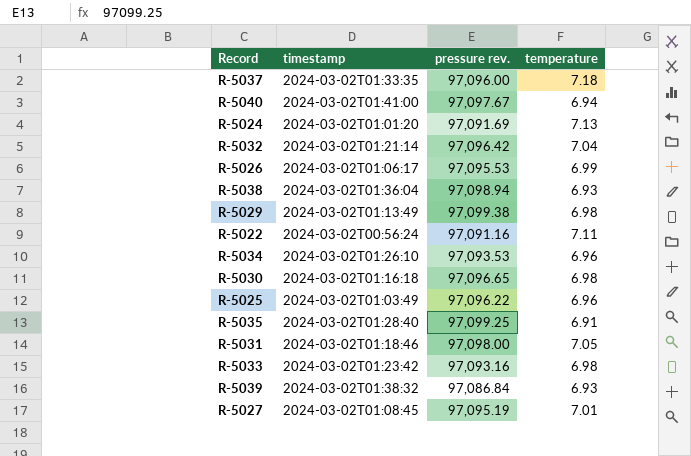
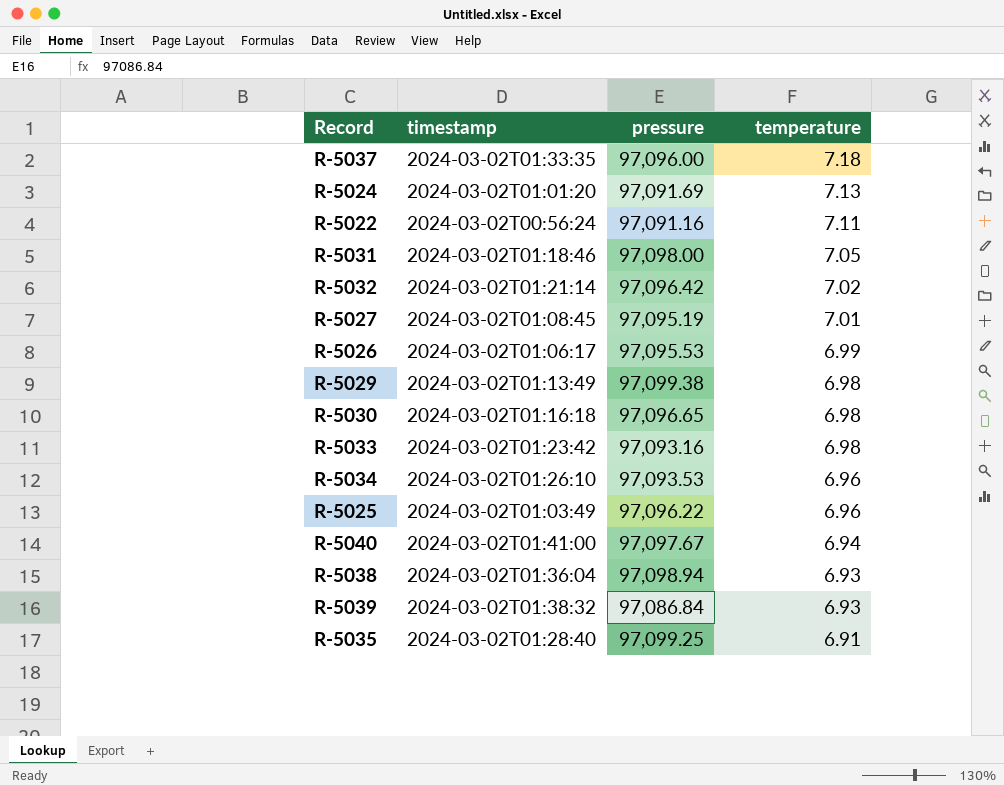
row order: none -> temperature descending
column name: pressure rev. -> pressure
R-5032 | temperature: 7.04 -> 7.02

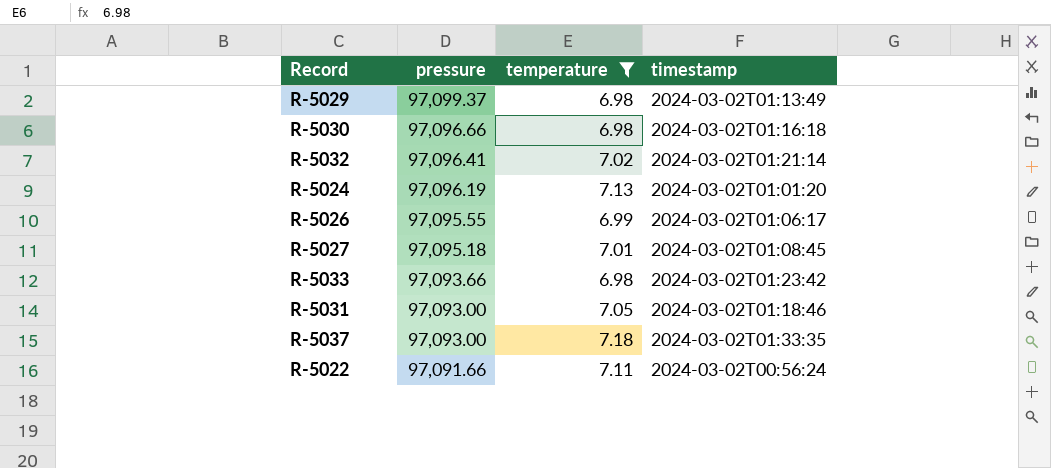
filter: none -> temperature >= 6.98
row order: temperature descending -> pressure descending
column timestamp | position: 2 -> 4
R-5029 | pressure: 97,099.38 -> 97,099.37
R-5030 | pressure: 97,096.65 -> 97,096.66
R-5032 | pressure: 97,096.42 -> 97,096.41
R-5024 | pressure: 97,091.69 -> 97,096.19
R-5026 | pressure: 97,095.53 -> 97,095.55
R-5027 | pressure: 97,095.19 -> 97,095.18
R-5033 | pressure: 97,093.16 -> 97,093.66
R-5031 | pressure: 97,098.00 -> 97,093.00
R-5037 | pressure: 97,096.00 -> 97,093.00
R-5022 | pressure: 97,091.16 -> 97,091.66

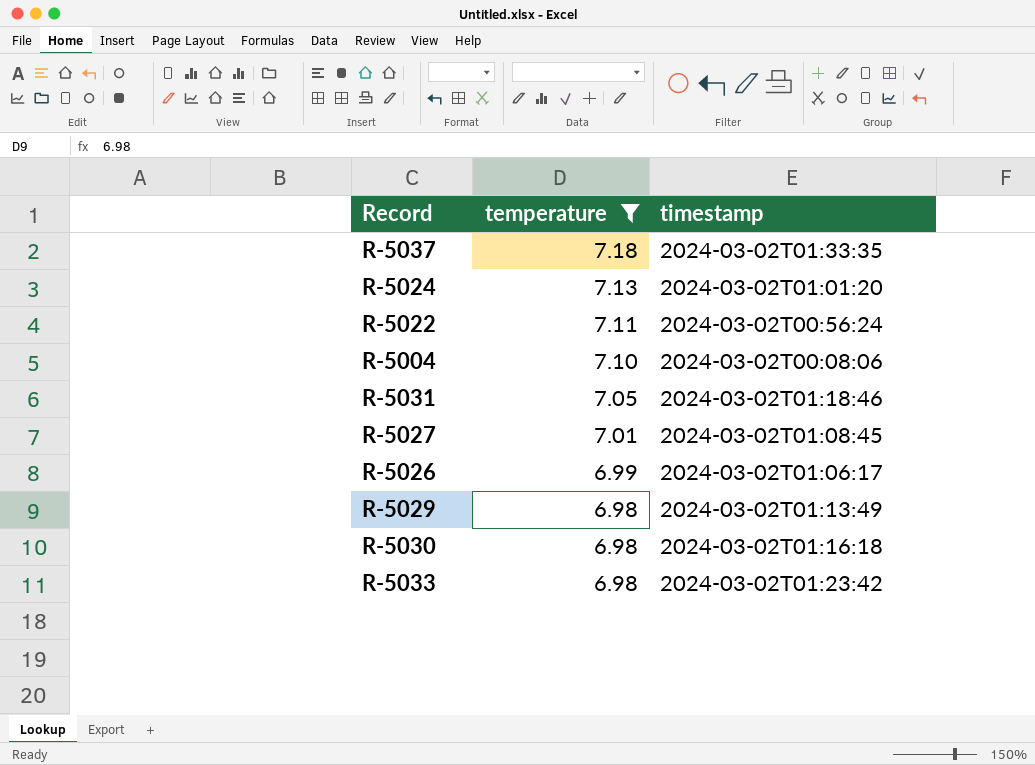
row order: pressure descending -> temperature descending
column pressure | position: 2 -> none
row R-5032: 97,096.41 | 7.02 | 2024-03-02T01:21:14 -> none
row R-5004: none -> 7.10 | 2024-03-02T00:08:06

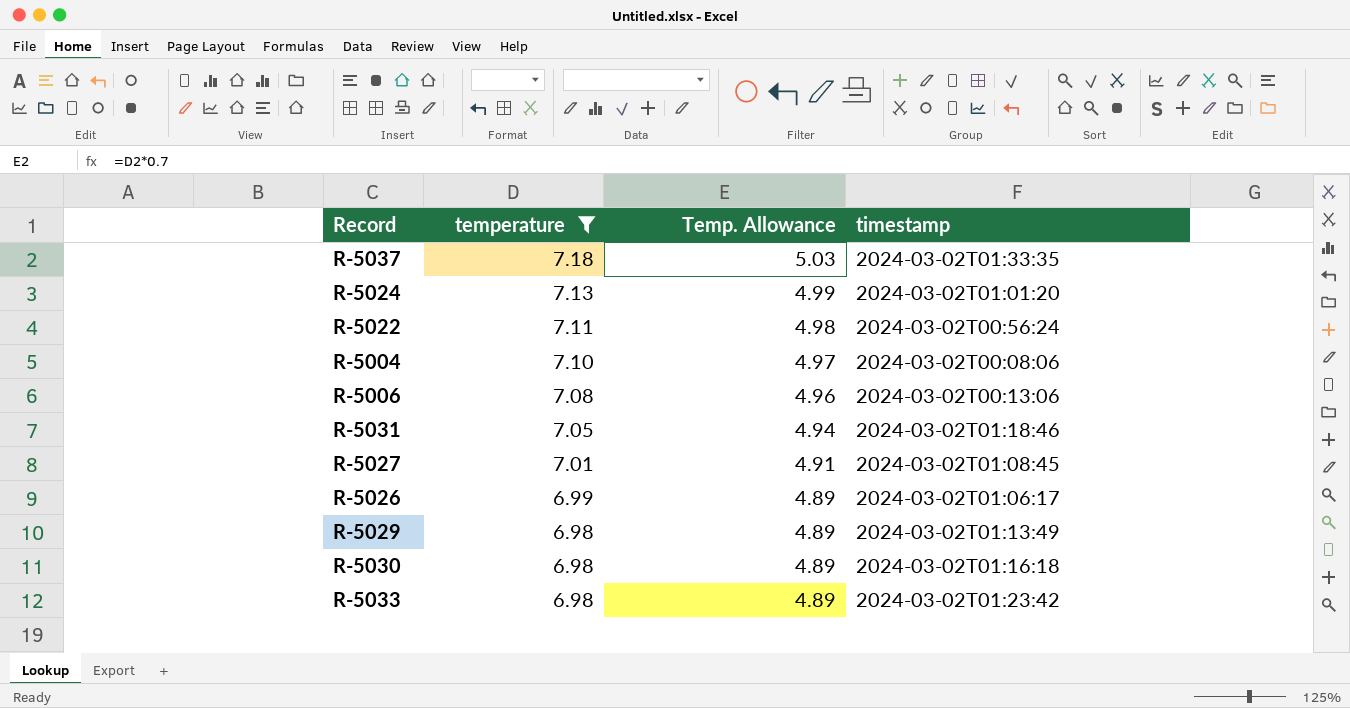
column Temp. Allowance | formula: none -> [temperature] * 0.7
row R-5006: none -> 7.08 | 4.96 | 2024-03-02T00:13:06

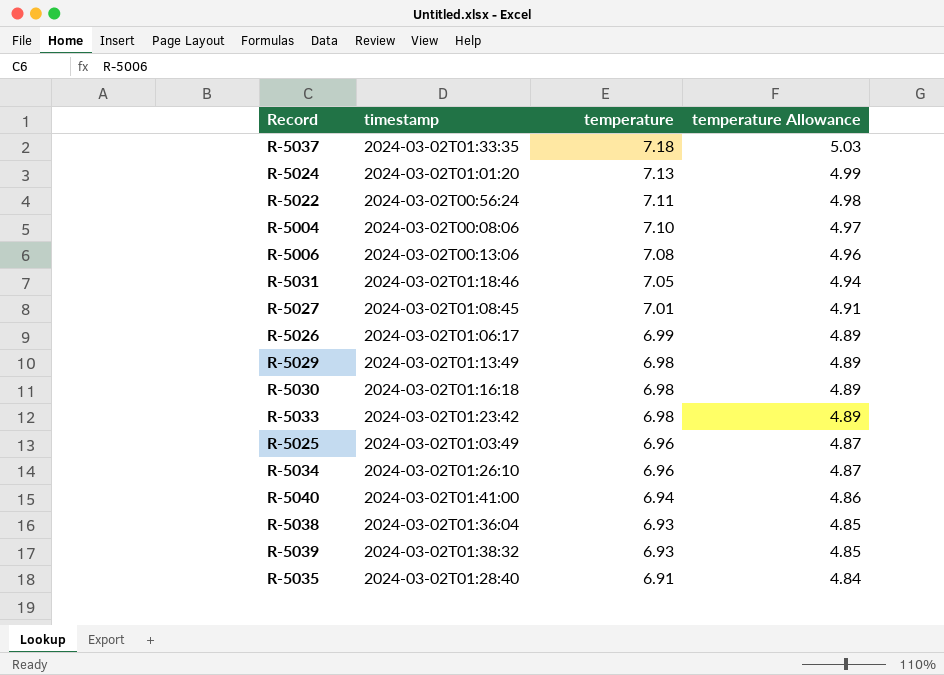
filter: temperature >= 6.98 -> none
column timestamp | position: 4 -> 2
column name: Temp. Allowance -> temperature Allowance

